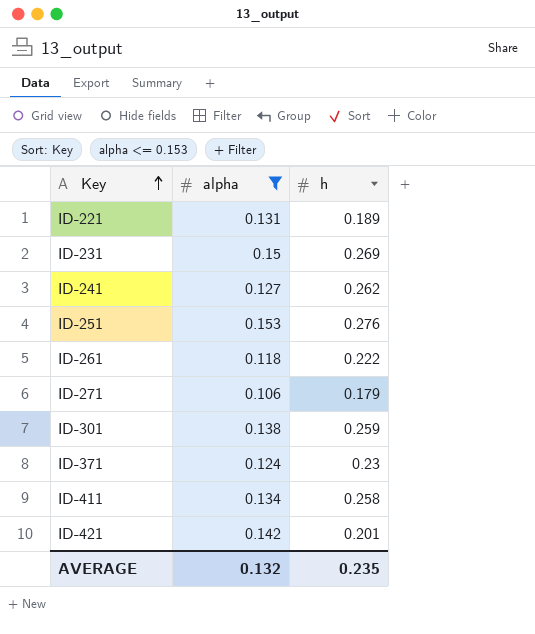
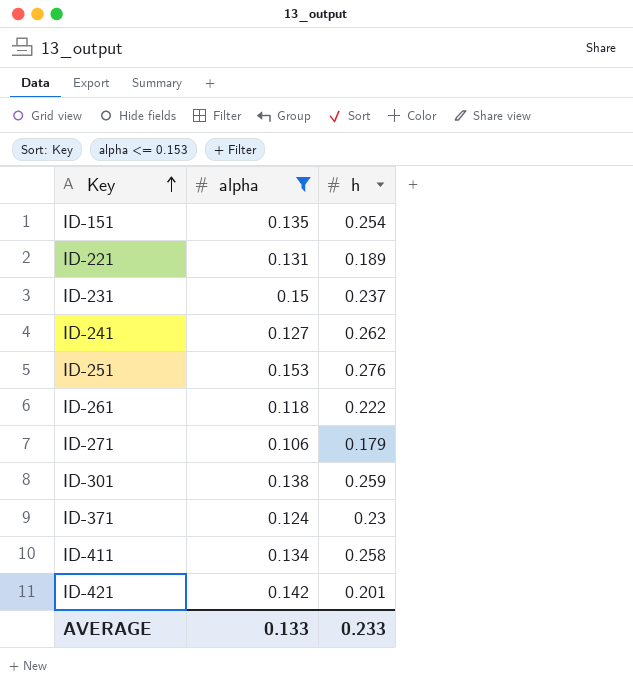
row ID-151: none -> 0.135 | 0.254
ID-231 | h: 0.269 -> 0.237
AVERAGE | alpha: 0.132 -> 0.133
AVERAGE | h: 0.235 -> 0.233

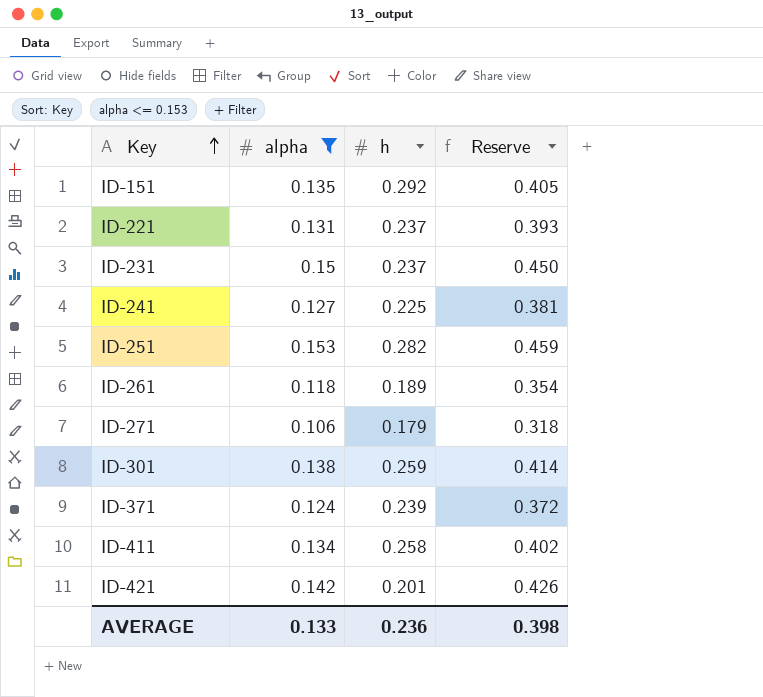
column Reserve | formula: none -> [alpha] * 3
ID-151 | h: 0.254 -> 0.292
ID-221 | h: 0.189 -> 0.237
ID-241 | h: 0.262 -> 0.225
ID-251 | h: 0.276 -> 0.282
ID-261 | h: 0.222 -> 0.189
ID-371 | h: 0.23 -> 0.239
AVERAGE | h: 0.233 -> 0.236

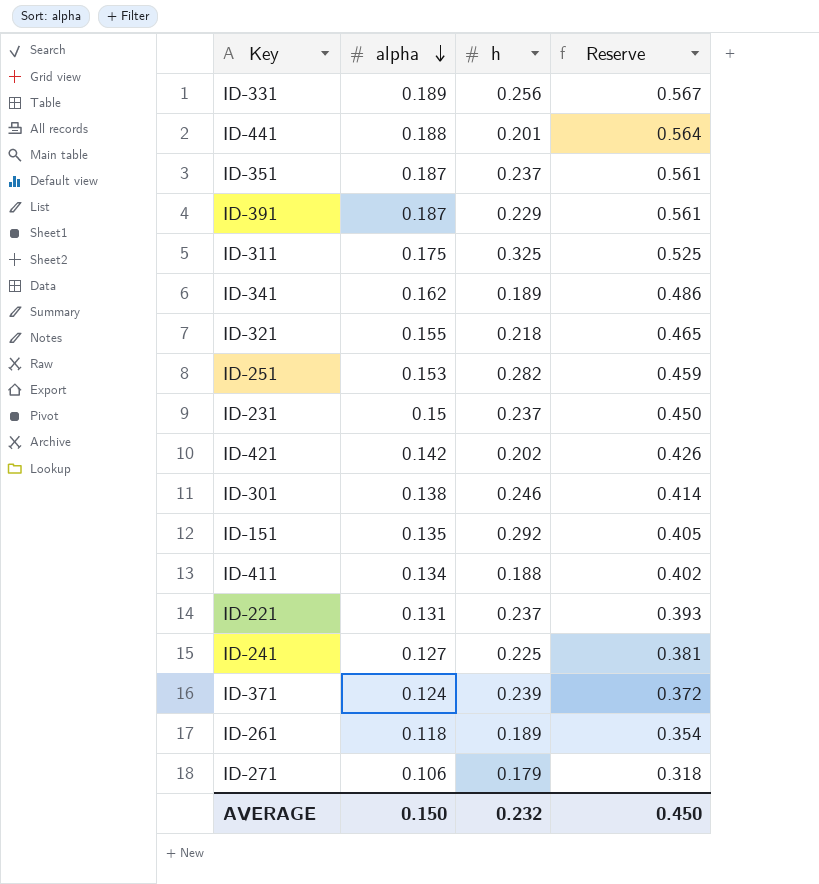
filter: alpha <= 0.153 -> none
row order: Key ascending -> alpha descending
ID-421 | h: 0.201 -> 0.202
ID-301 | h: 0.259 -> 0.246
ID-411 | h: 0.258 -> 0.188
AVERAGE | alpha: 0.133 -> 0.150
AVERAGE | h: 0.236 -> 0.232
AVERAGE | Reserve: 0.398 -> 0.450

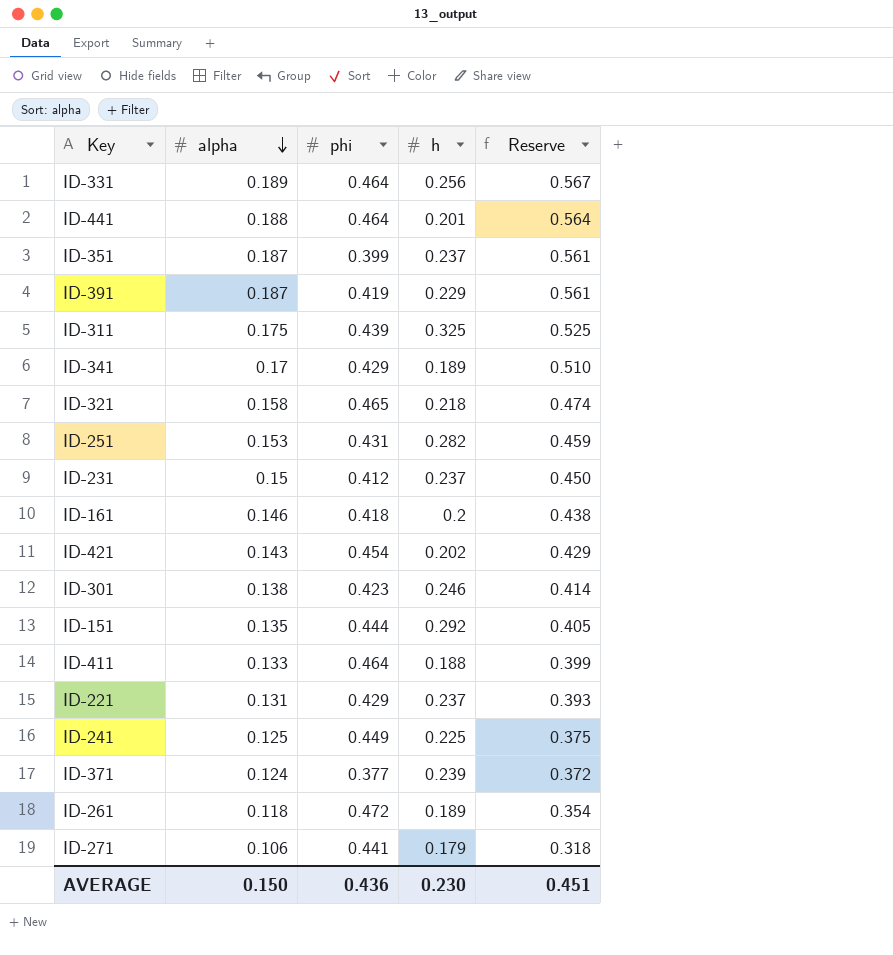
column phi | position: none -> 3
ID-341 | alpha: 0.162 -> 0.17
ID-341 | Reserve: 0.486 -> 0.510
ID-321 | alpha: 0.155 -> 0.158
ID-321 | Reserve: 0.465 -> 0.474
row ID-161: none -> 0.146 | 0.418 | 0.2 | 0.438
ID-421 | alpha: 0.142 -> 0.143
ID-421 | Reserve: 0.426 -> 0.429
ID-411 | alpha: 0.134 -> 0.133
ID-411 | Reserve: 0.402 -> 0.399
ID-241 | alpha: 0.127 -> 0.125
ID-241 | Reserve: 0.381 -> 0.375
AVERAGE | h: 0.232 -> 0.230
AVERAGE | Reserve: 0.450 -> 0.451

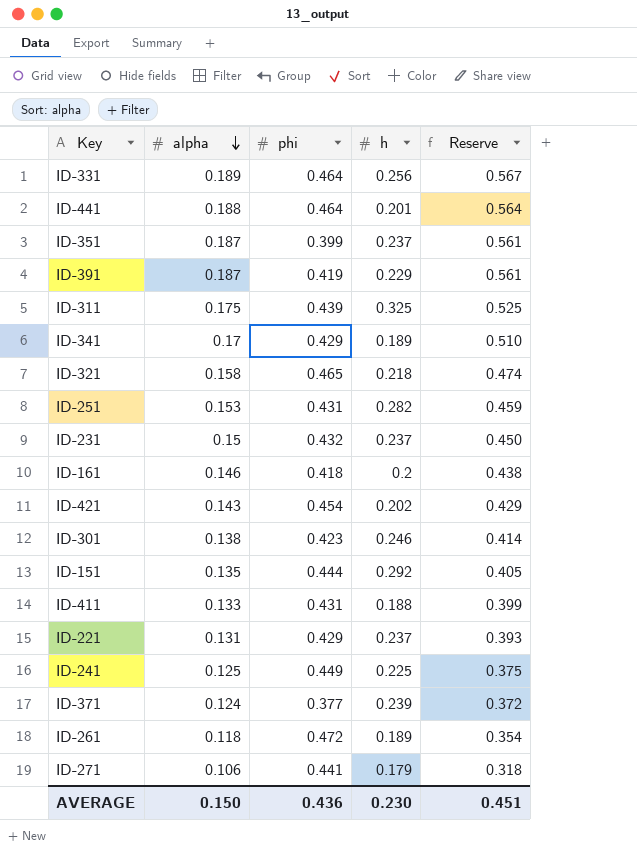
ID-231 | phi: 0.412 -> 0.432
ID-411 | phi: 0.464 -> 0.431

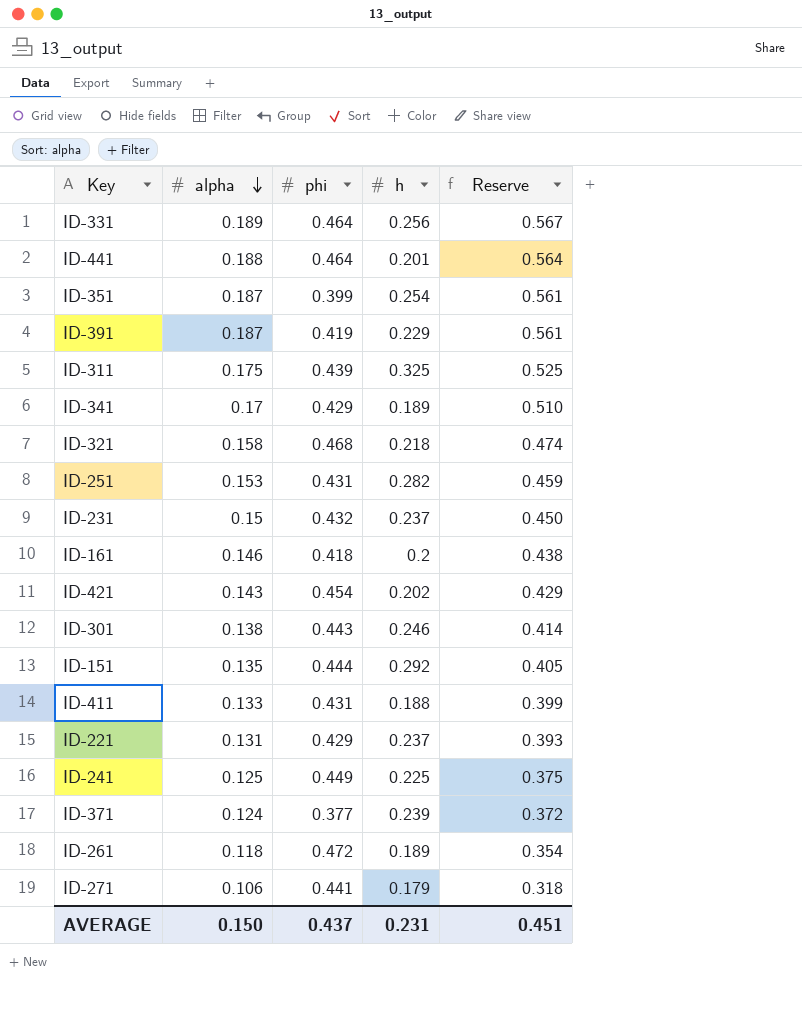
ID-351 | h: 0.237 -> 0.254
ID-321 | phi: 0.465 -> 0.468
ID-301 | phi: 0.423 -> 0.443
AVERAGE | phi: 0.436 -> 0.437
AVERAGE | h: 0.230 -> 0.231

